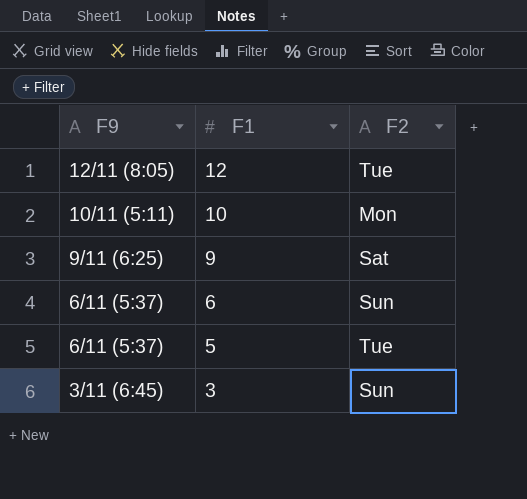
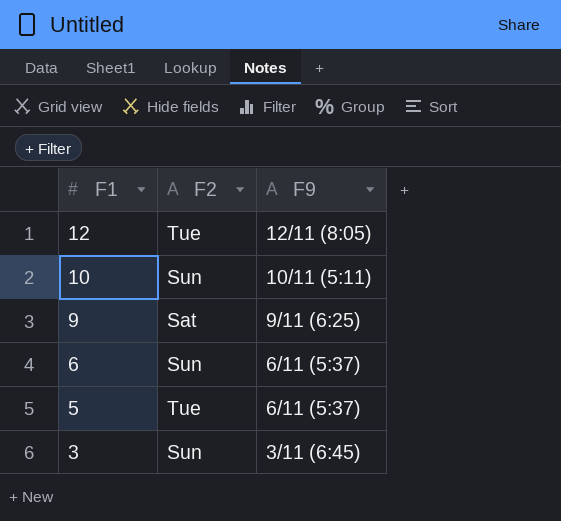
column F9 | position: 1 -> 3
10 | F2: Mon -> Sun

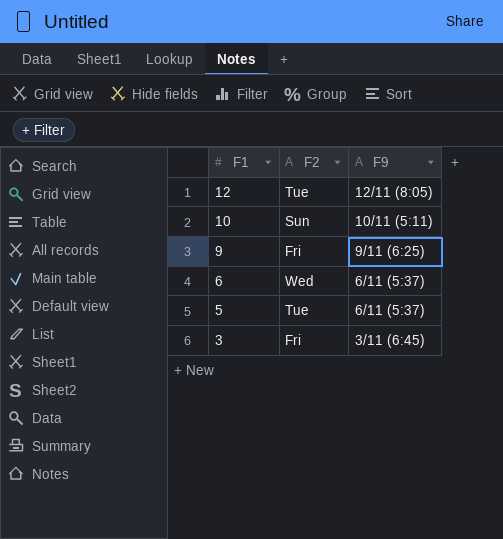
9 | F2: Sat -> Fri
6 | F2: Sun -> Wed
3 | F2: Sun -> Fri

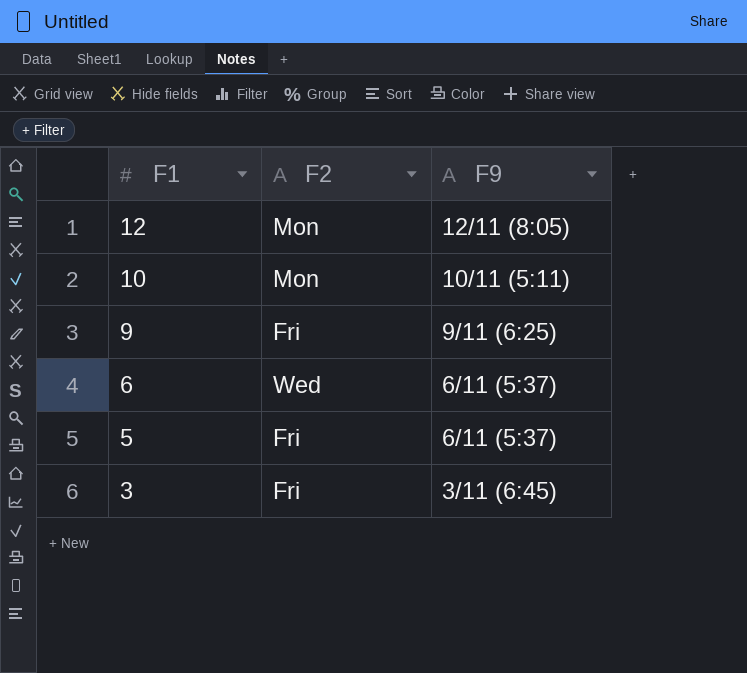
12 | F2: Tue -> Mon
10 | F2: Sun -> Mon
5 | F2: Tue -> Fri

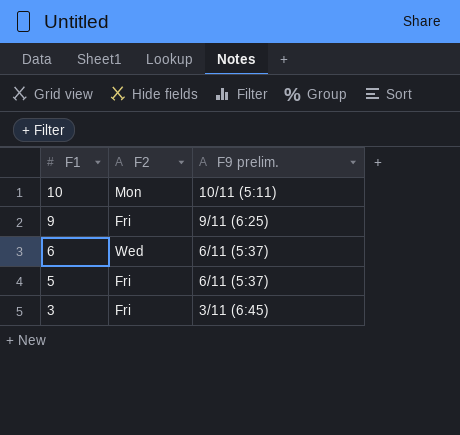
column name: F9 -> F9 prelim.
row 12: Mon | 12/11 (8:05) -> none

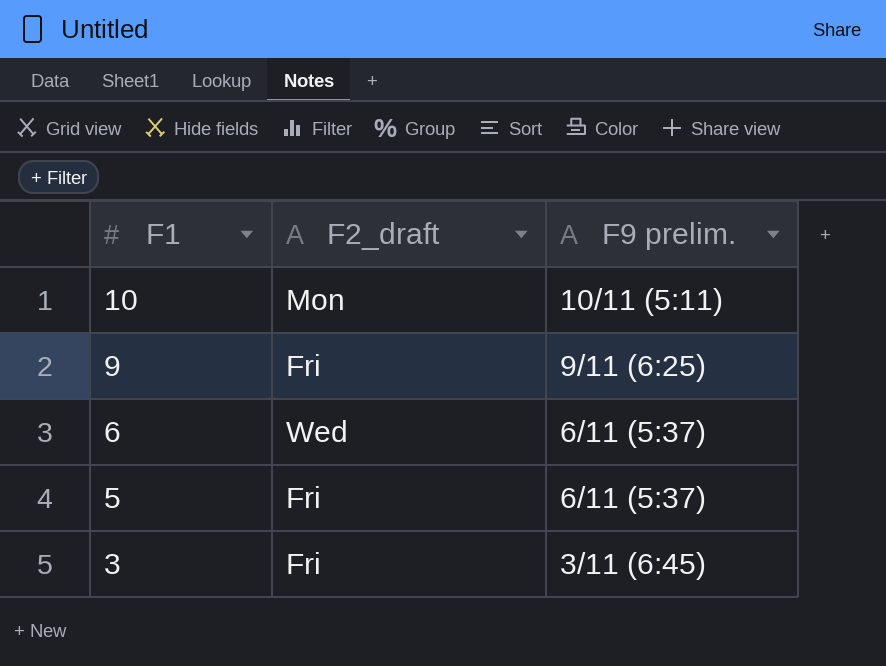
column name: F2 -> F2_draft

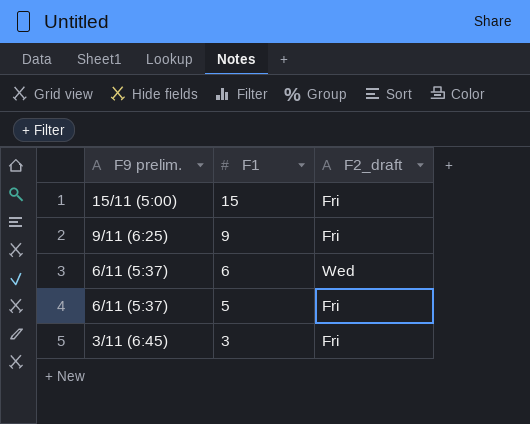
column F9 prelim. | position: 3 -> 1
row 10: Mon | 10/11 (5:11) -> none
row 15: none -> 15/11 (5:00) | Fri

